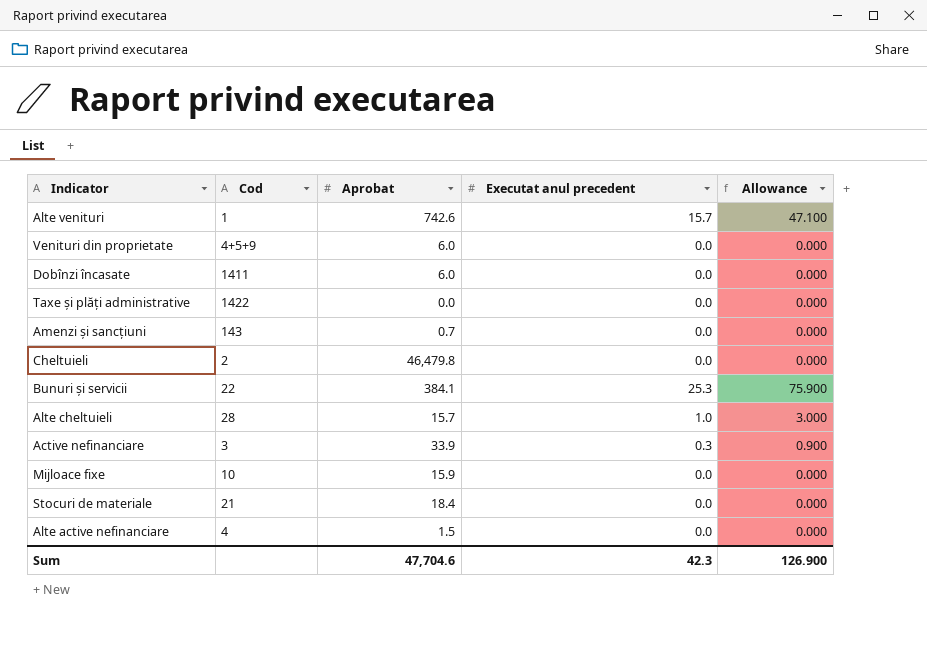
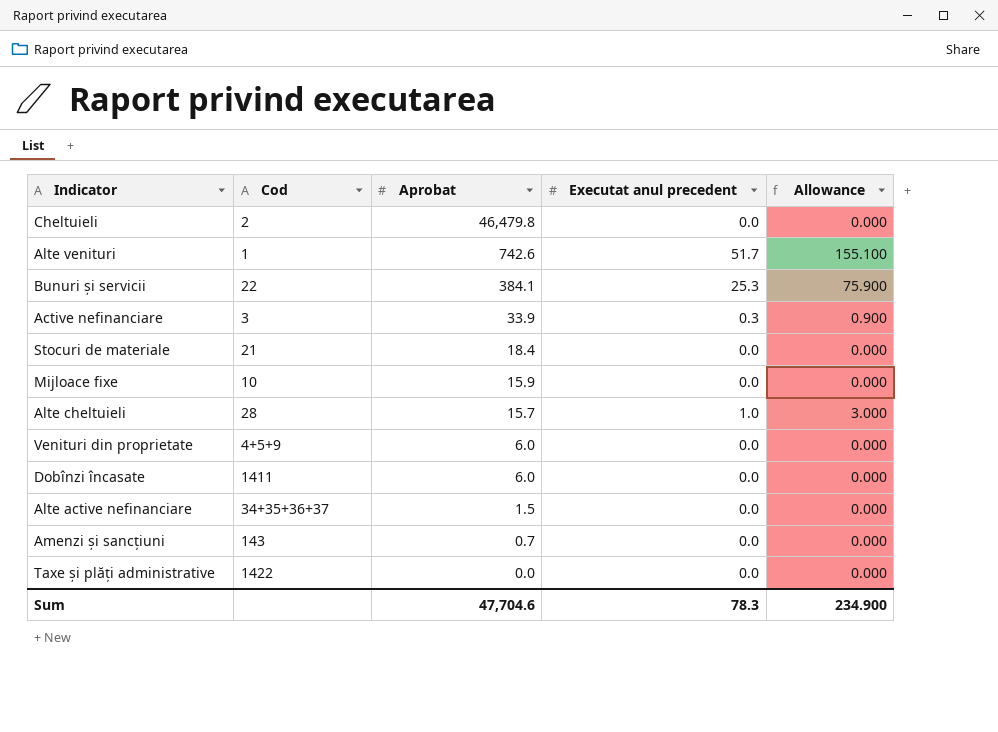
row order: none -> Aprobat descending
Alte venituri | Executat anul precedent: 15.7 -> 51.7
Alte venituri | Allowance: 47.100 -> 155.100
Alte active nefinanciare | Cod: 4 -> 34+35+36+37
Sum | Executat anul precedent: 42.3 -> 78.3
Sum | Allowance: 126.900 -> 234.900

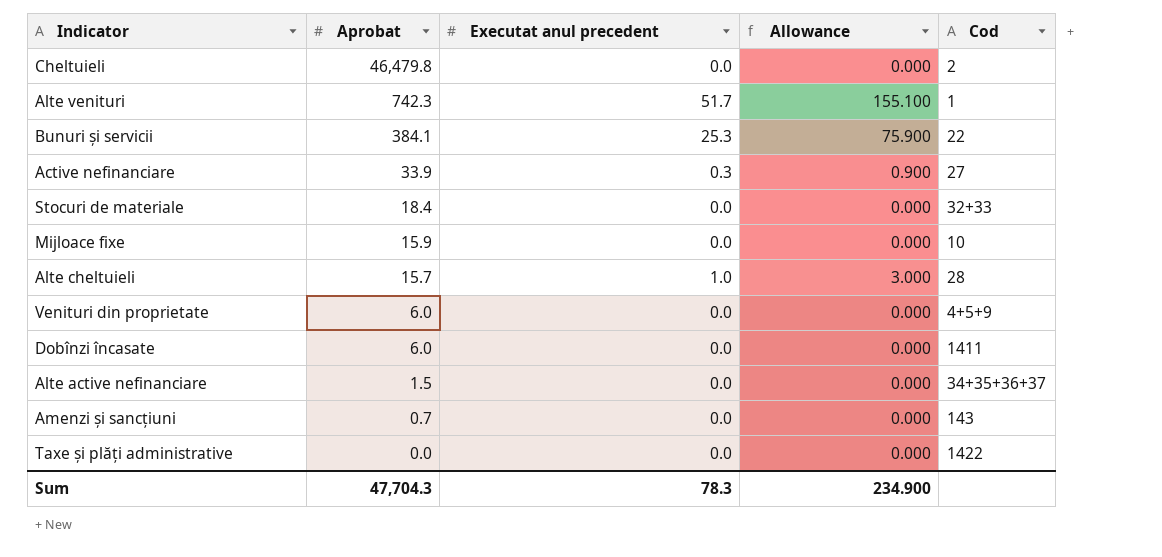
column Cod | position: 2 -> 5
Alte venituri | Aprobat: 742.6 -> 742.3
Active nefinanciare | Cod: 3 -> 27
Stocuri de materiale | Cod: 21 -> 32+33
Sum | Aprobat: 47,704.6 -> 47,704.3

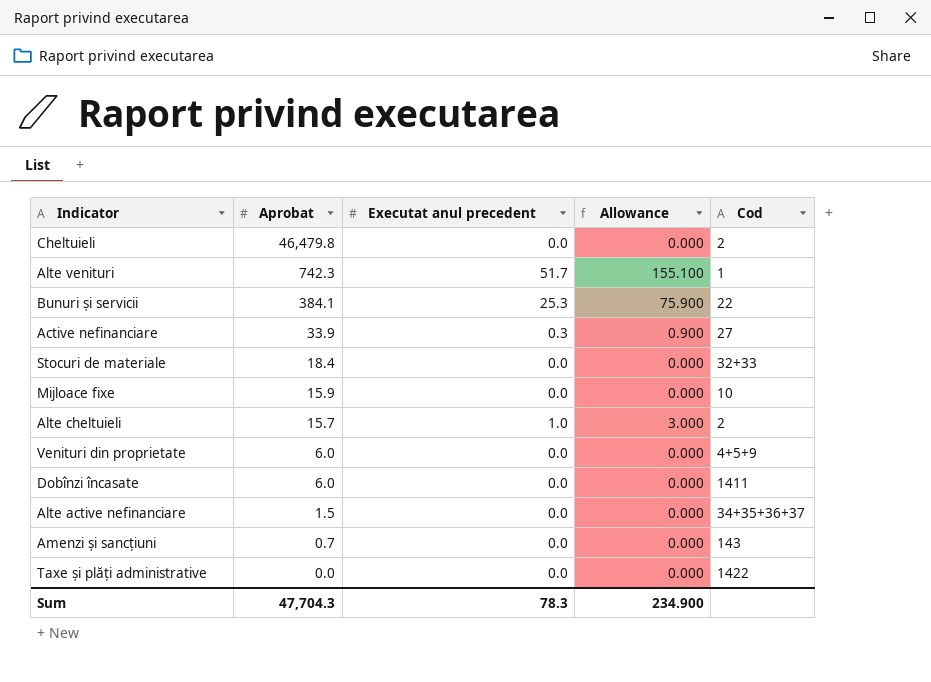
Alte cheltuieli | Cod: 28 -> 2

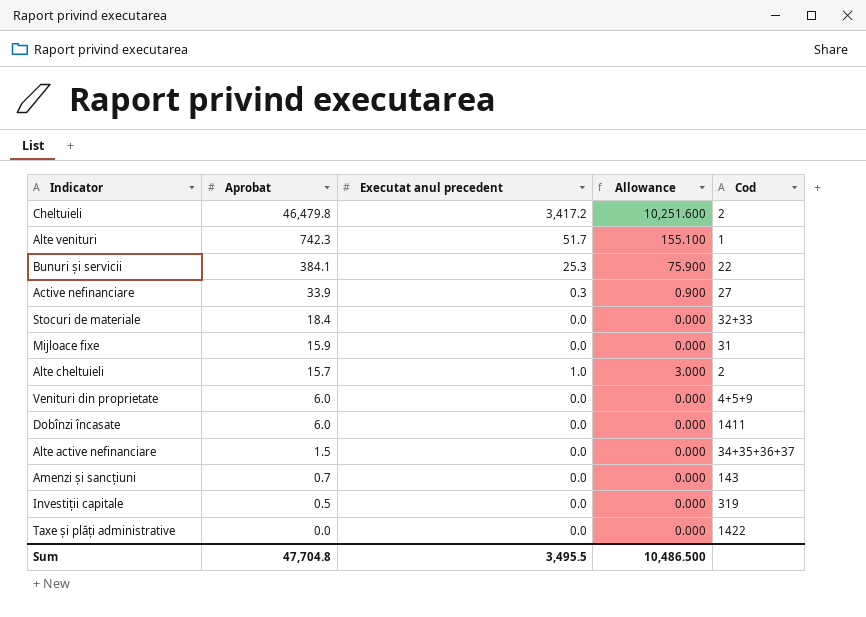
Cheltuieli | Executat anul precedent: 0.0 -> 3,417.2
Cheltuieli | Allowance: 0.000 -> 10,251.600
Mijloace fixe | Cod: 10 -> 31
row Investiții capitale: none -> 0.5 | 0.0 | 0.000 | 319
Sum | Aprobat: 47,704.3 -> 47,704.8
Sum | Executat anul precedent: 78.3 -> 3,495.5
Sum | Allowance: 234.900 -> 10,486.500

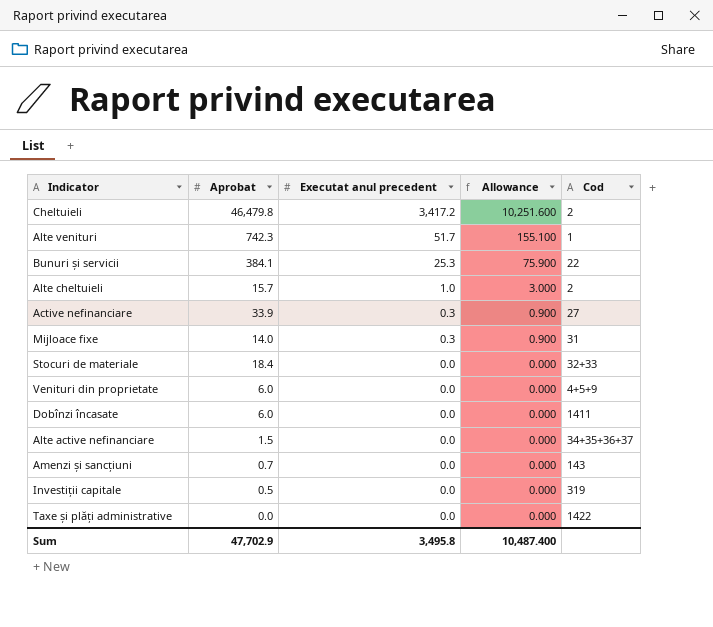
row order: Aprobat descending -> Executat anul precedent descending
Mijloace fixe | Aprobat: 15.9 -> 14.0
Mijloace fixe | Executat anul precedent: 0.0 -> 0.3
Mijloace fixe | Allowance: 0.000 -> 0.900
Sum | Aprobat: 47,704.8 -> 47,702.9
Sum | Executat anul precedent: 3,495.5 -> 3,495.8
Sum | Allowance: 10,486.500 -> 10,487.400

